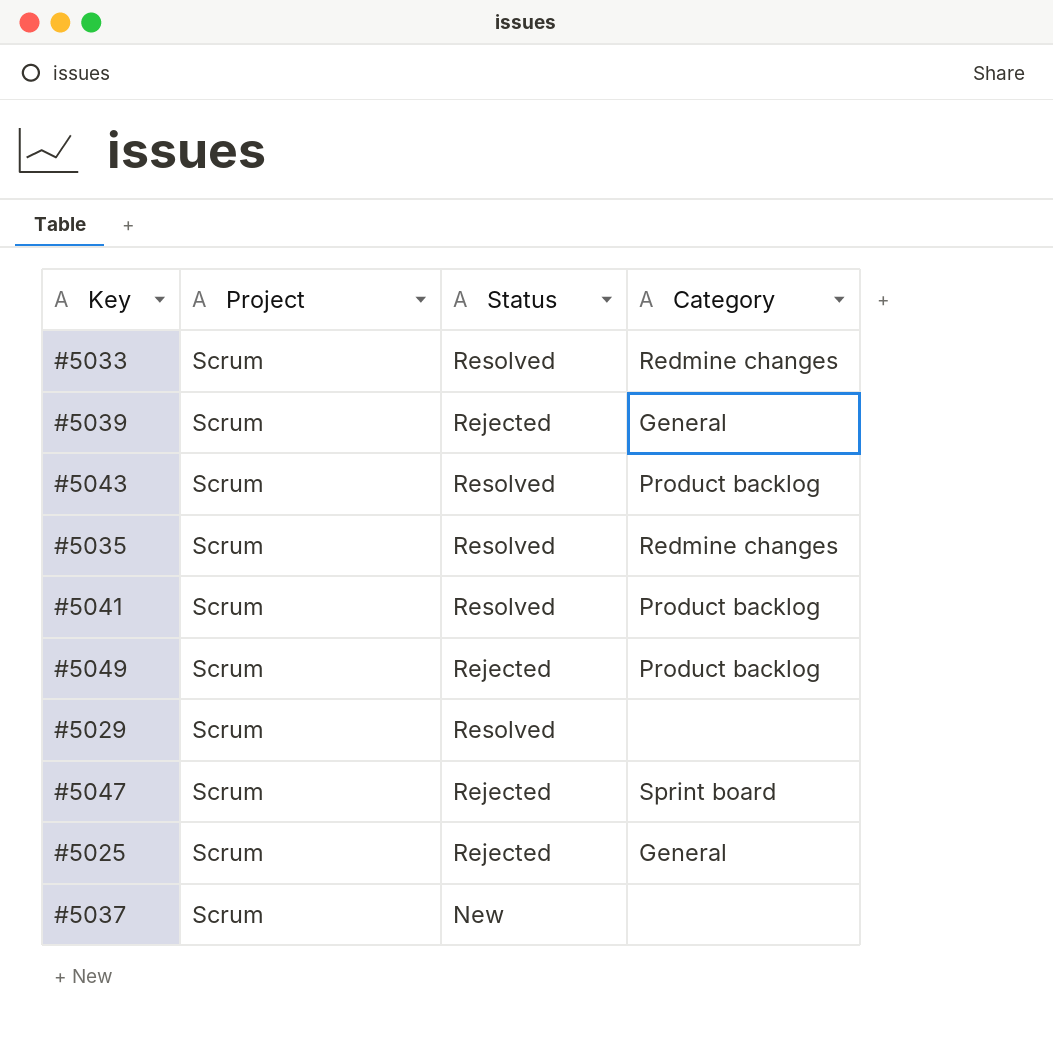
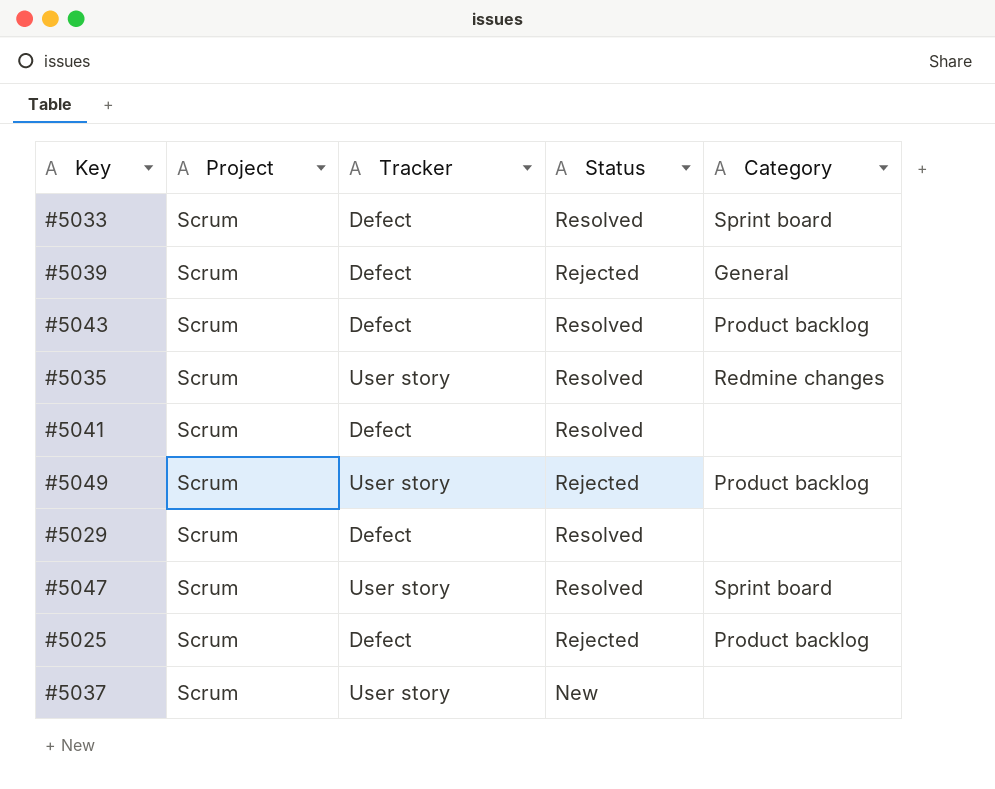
column Tracker | position: none -> 3
#5033 | Category: Redmine changes -> Sprint board
#5041 | Category: Product backlog -> none
#5047 | Status: Rejected -> Resolved
#5025 | Category: General -> Product backlog

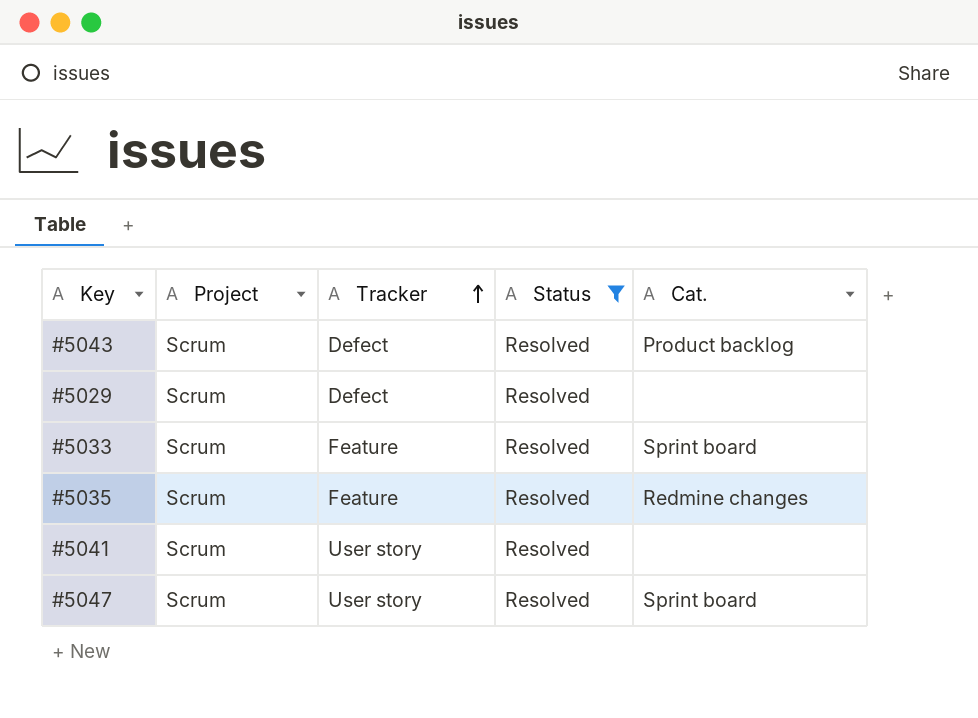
filter: none -> Status = Resolved
row order: none -> Tracker ascending
column name: Category -> Cat.
#5033 | Tracker: Defect -> Feature
#5035 | Tracker: User story -> Feature
#5041 | Tracker: Defect -> User story

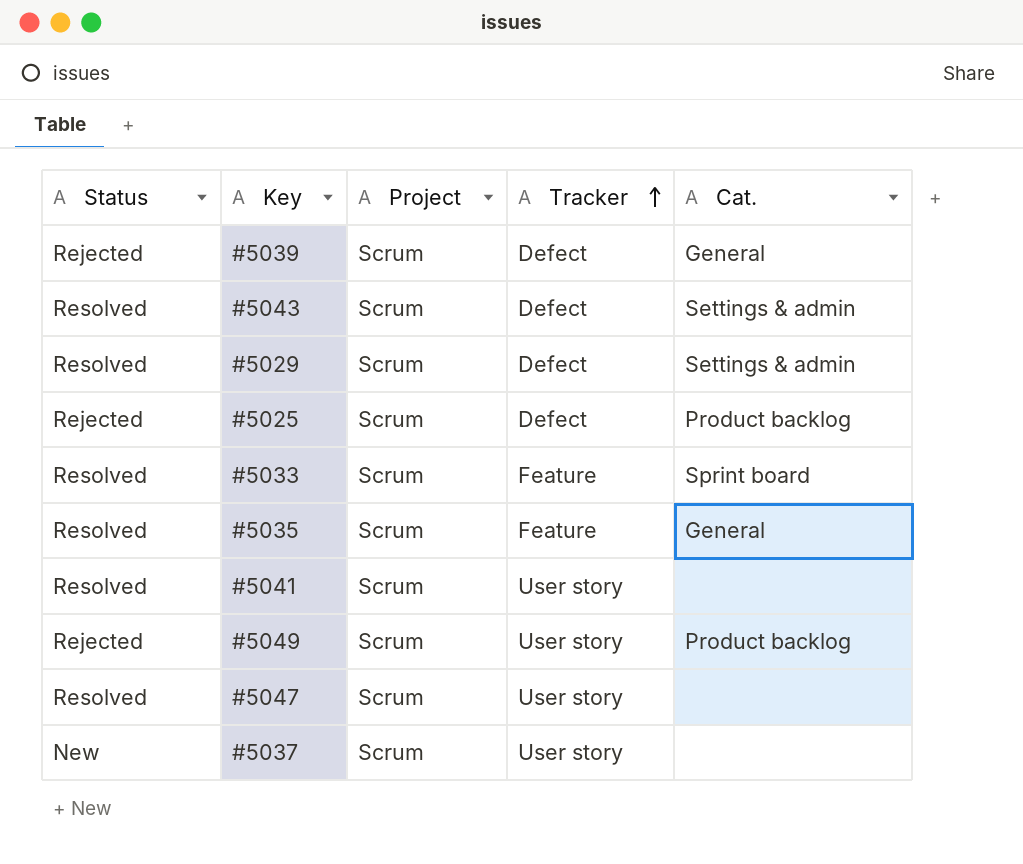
filter: Status = Resolved -> none
column Status | position: 4 -> 1
#5043 | Cat.: Product backlog -> Settings & admin
#5029 | Cat.: none -> Settings & admin
#5035 | Cat.: Redmine changes -> General
#5047 | Cat.: Sprint board -> none

